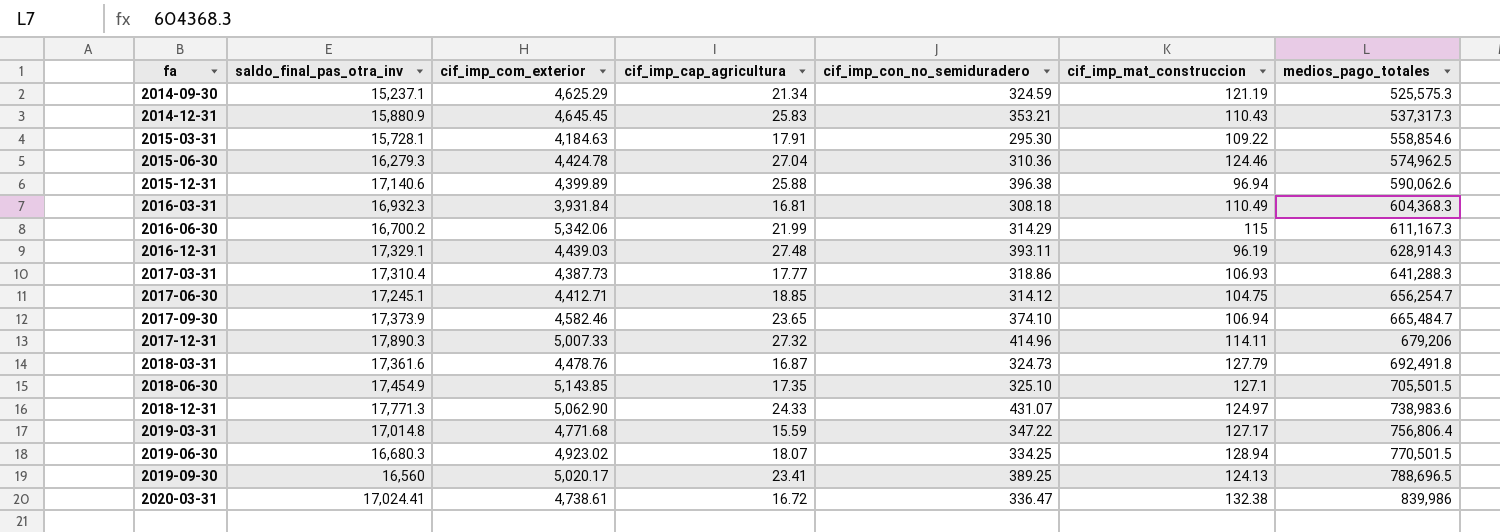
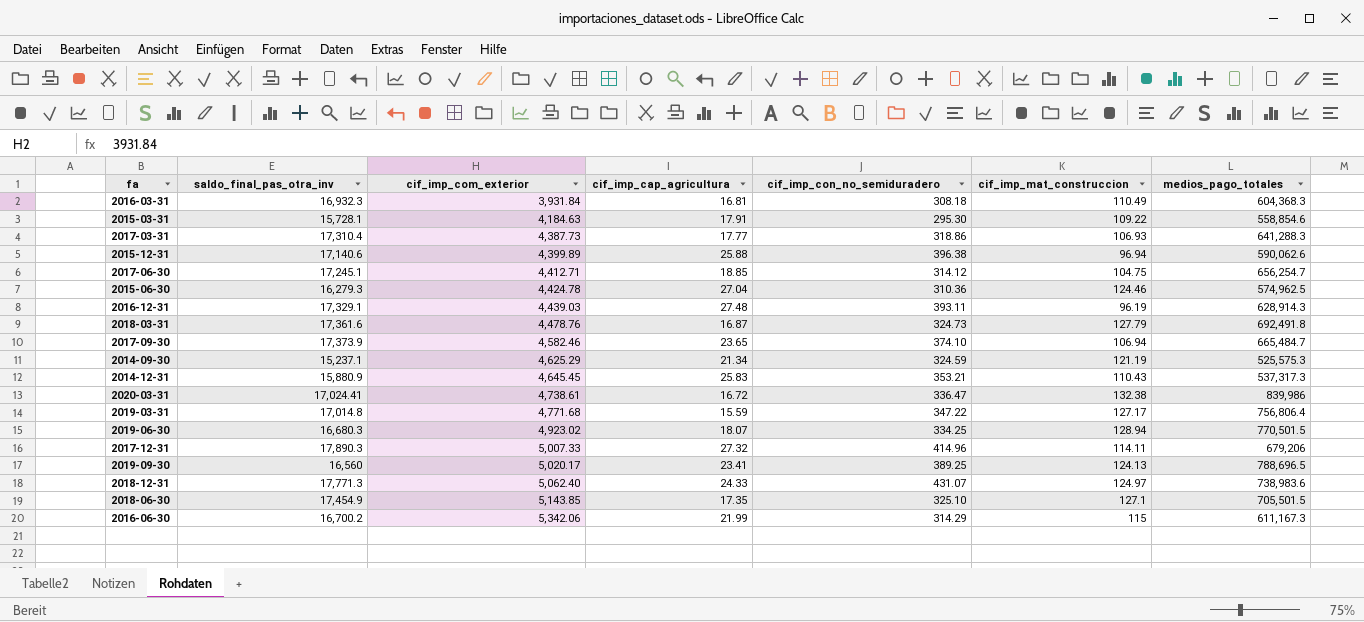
row order: fa ascending -> cif_imp_com_exterior ascending
2018-12-31 | cif_imp_com_exterior: 5,062.90 -> 5,062.40

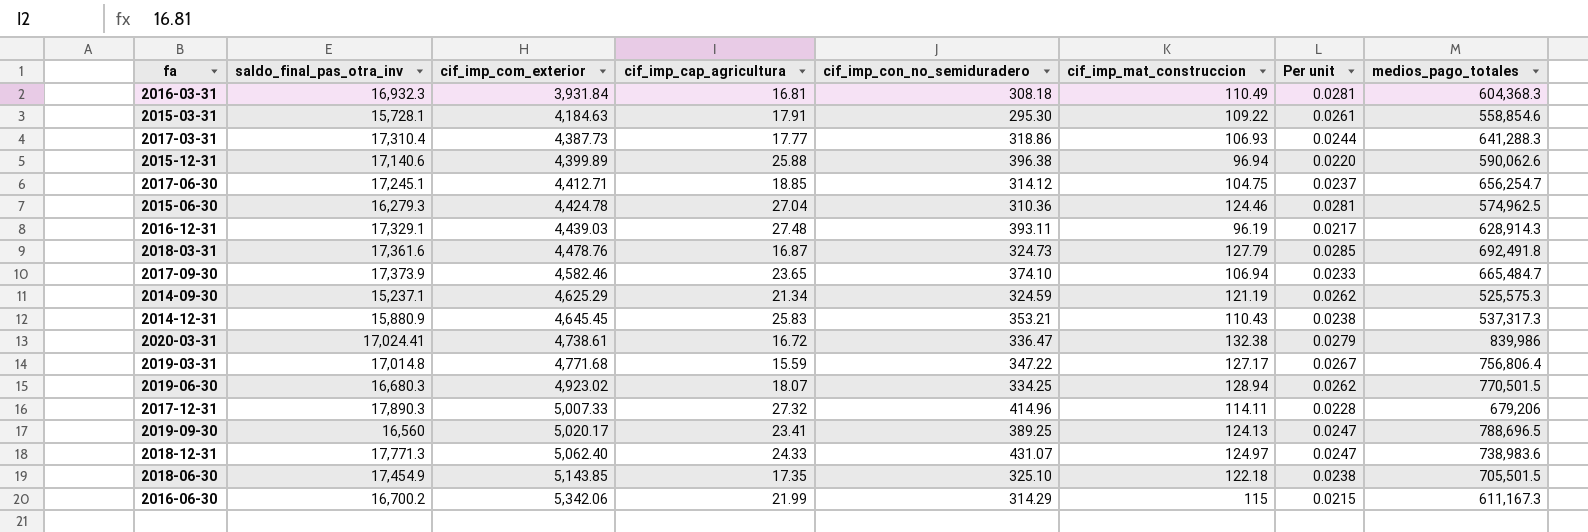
column Per unit | formula: none -> [cif_imp_mat_construccion] / [cif_imp_com_exterior]
2018-06-30 | cif_imp_mat_construccion: 127.1 -> 122.18

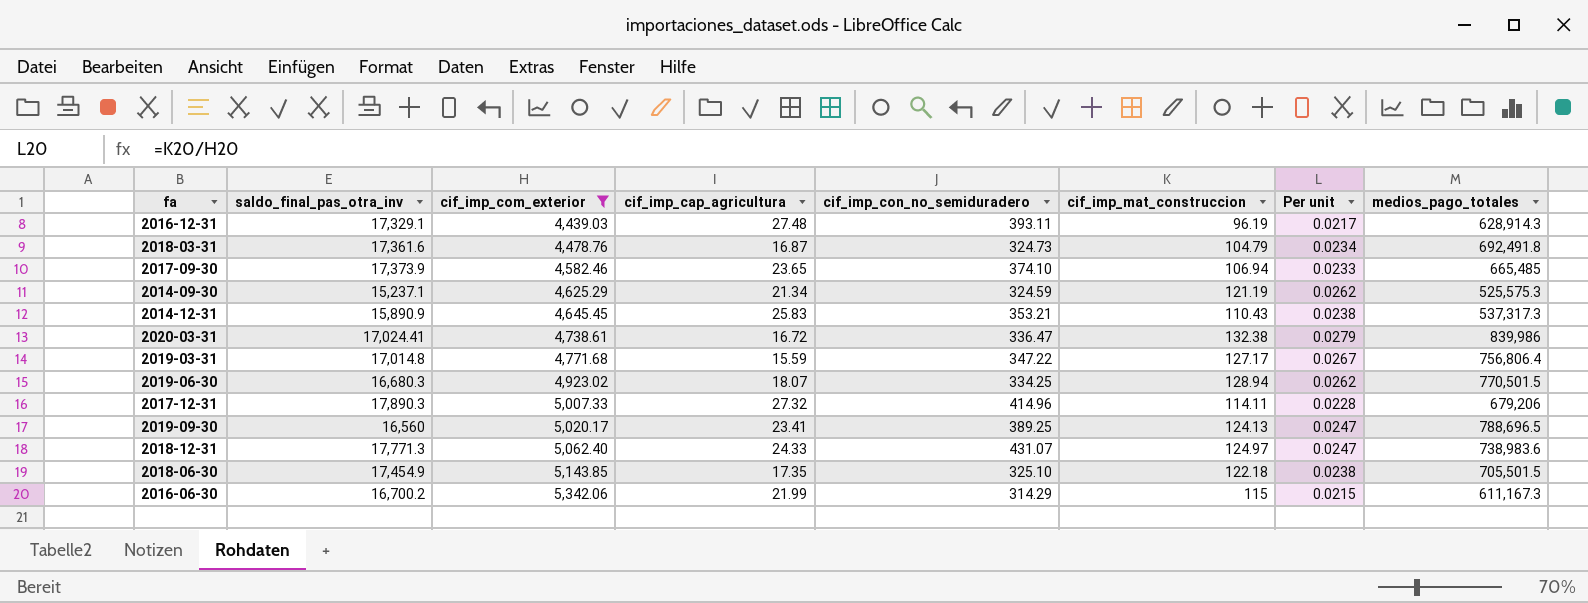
filter: none -> cif_imp_com_exterior >= 4,439.03
2018-03-31 | cif_imp_mat_construccion: 127.79 -> 104.79
2018-03-31 | Per unit: 0.0285 -> 0.0234
2017-09-30 | medios_pago_totales: 665,484.7 -> 665,485
2014-12-31 | saldo_final_pas_otra_inv: 15,880.9 -> 15,890.9

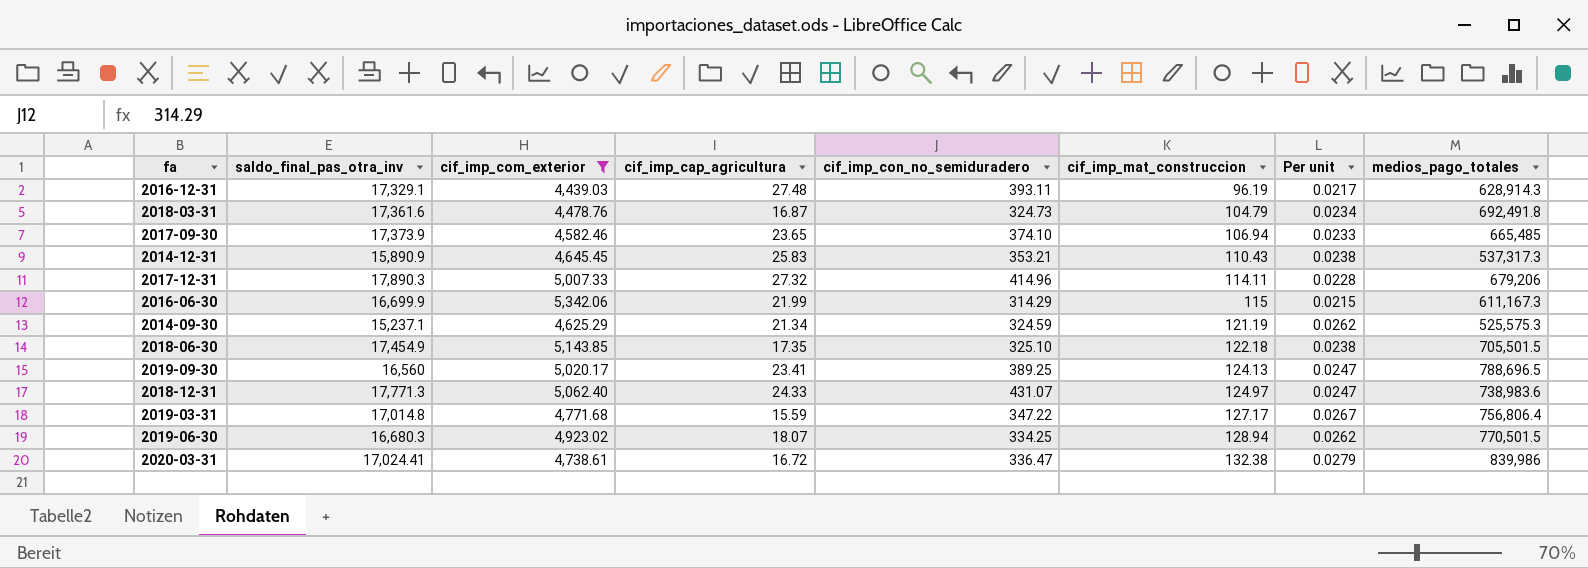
row order: cif_imp_com_exterior ascending -> cif_imp_mat_construccion ascending
2016-06-30 | saldo_final_pas_otra_inv: 16,700.2 -> 16,699.9

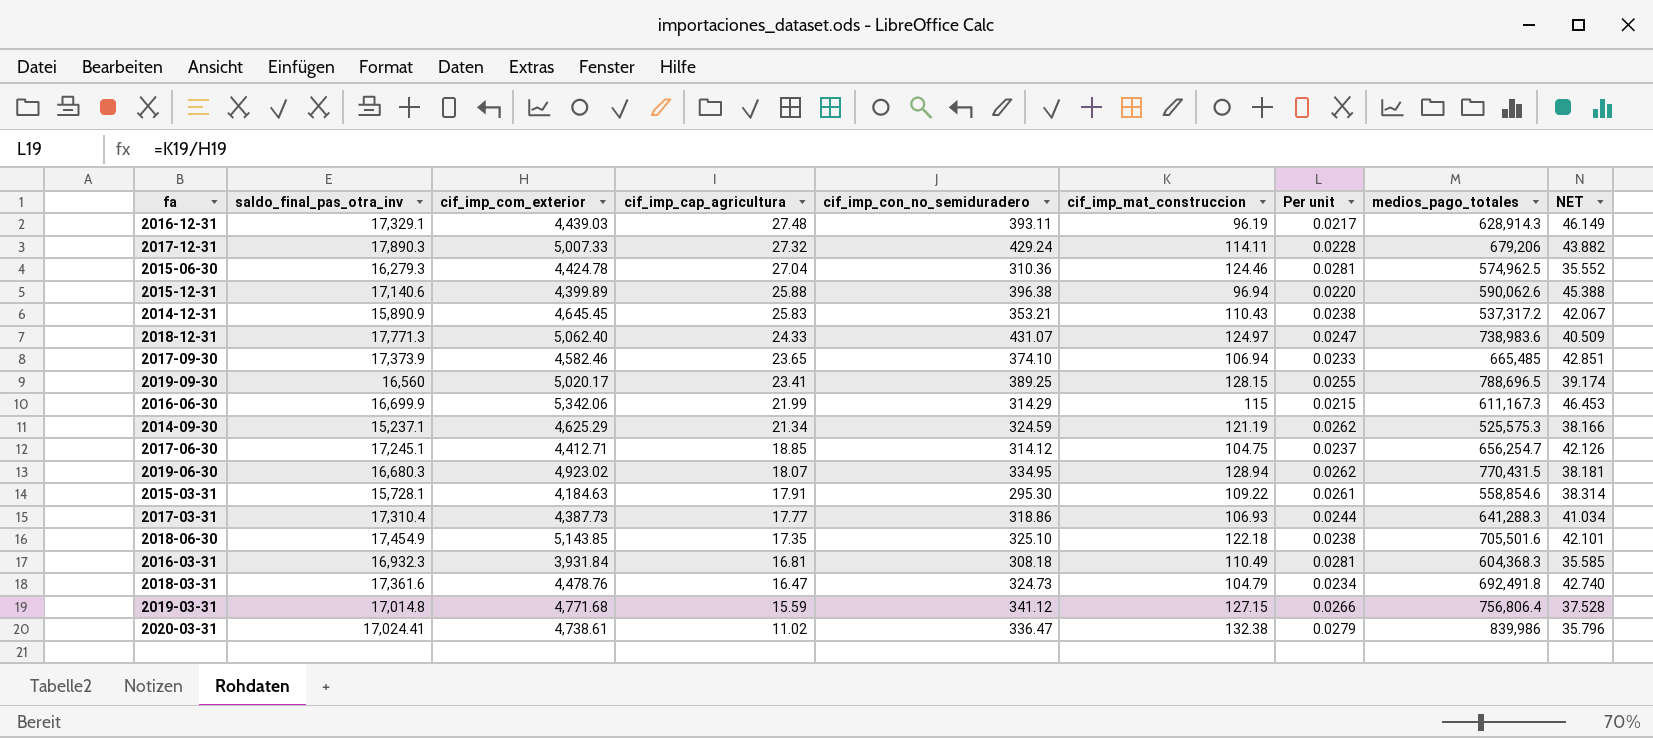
filter: cif_imp_com_exterior >= 4,439.03 -> none
row order: cif_imp_mat_construccion ascending -> cif_imp_cap_agricultura descending
column NET | formula: none -> [cif_imp_com_exterior] / [cif_imp_mat_construccion]
2017-12-31 | cif_imp_con_no_semiduradero: 414.96 -> 429.24
2014-12-31 | medios_pago_totales: 537,317.3 -> 537,317.2
2019-09-30 | cif_imp_mat_construccion: 124.13 -> 128.15
2019-09-30 | Per unit: 0.0247 -> 0.0255
2019-06-30 | cif_imp_con_no_semiduradero: 334.25 -> 334.95
2019-06-30 | medios_pago_totales: 770,501.5 -> 770,431.5
2018-06-30 | medios_pago_totales: 705,501.5 -> 705,501.6
2018-03-31 | cif_imp_cap_agricultura: 16.87 -> 16.47
2019-03-31 | cif_imp_con_no_semiduradero: 347.22 -> 341.12
2019-03-31 | cif_imp_mat_construccion: 127.17 -> 127.15
2019-03-31 | Per unit: 0.0267 -> 0.0266
2020-03-31 | cif_imp_cap_agricultura: 16.72 -> 11.02

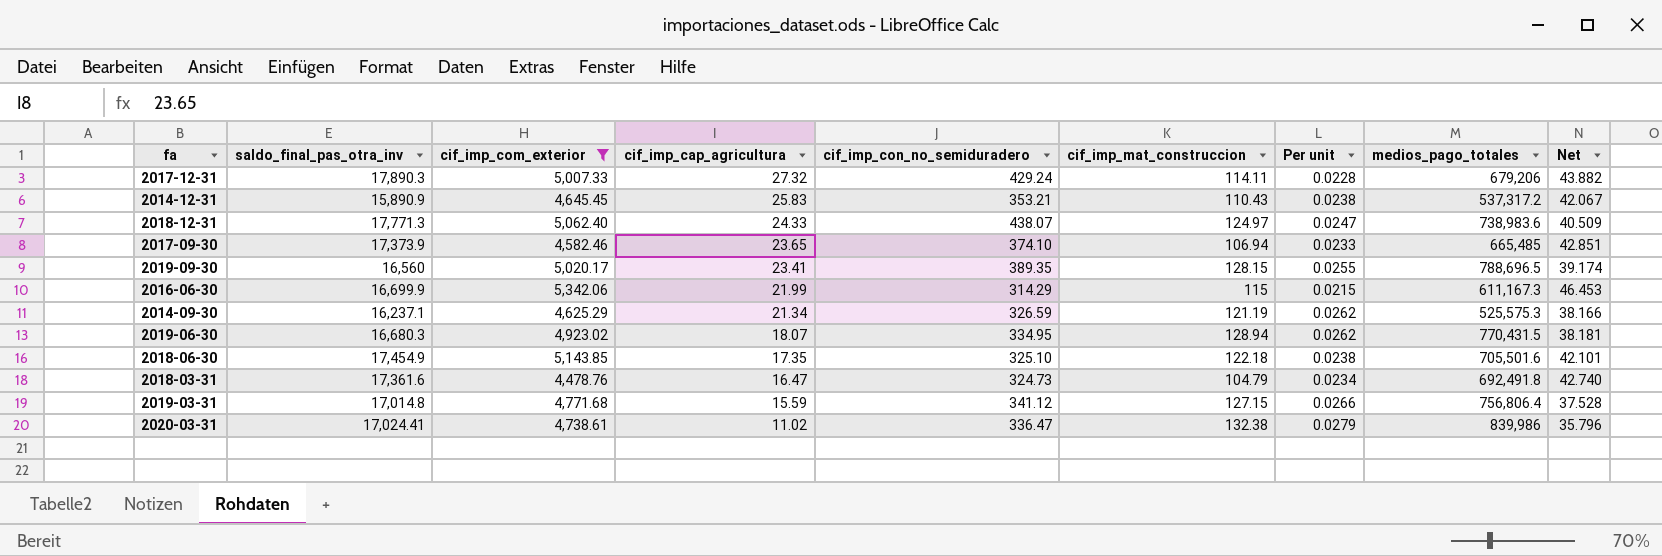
filter: none -> cif_imp_com_exterior >= 4,478.76
column name: NET -> Net
2018-12-31 | cif_imp_con_no_semiduradero: 431.07 -> 438.07
2019-09-30 | cif_imp_con_no_semiduradero: 389.25 -> 389.35
2014-09-30 | saldo_final_pas_otra_inv: 15,237.1 -> 16,237.1
2014-09-30 | cif_imp_con_no_semiduradero: 324.59 -> 326.59

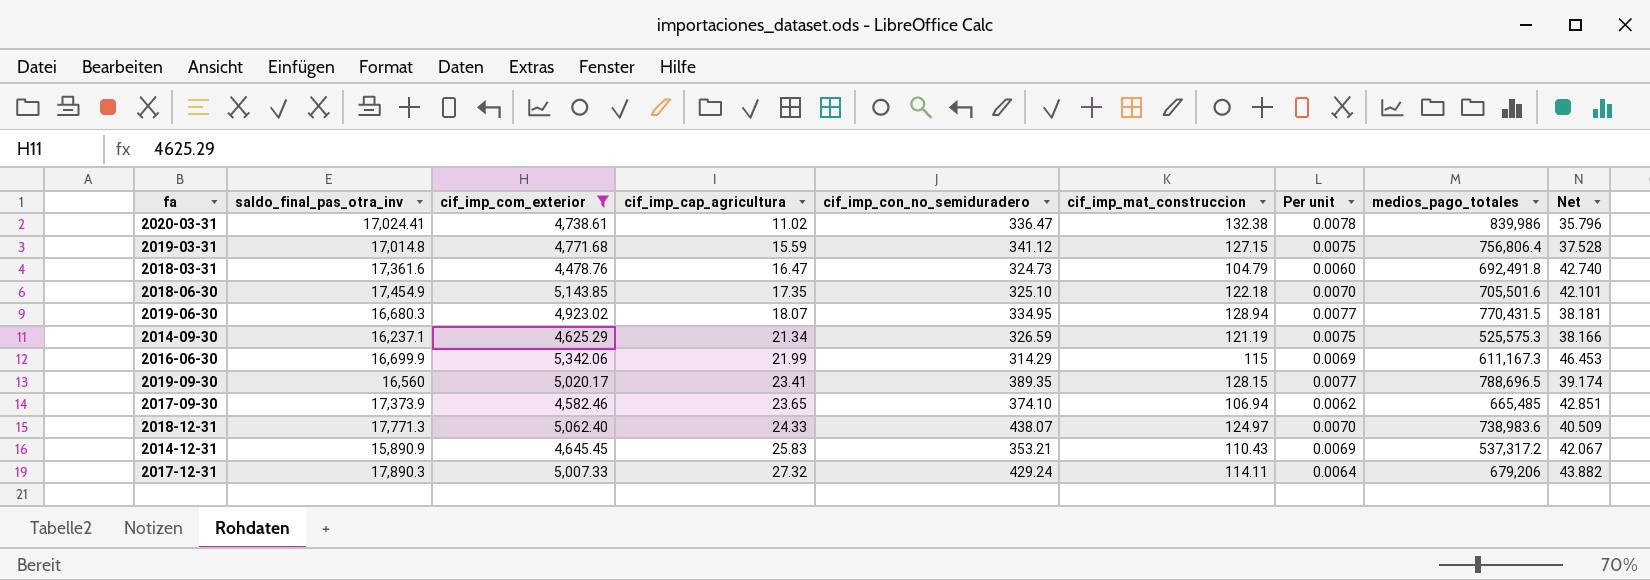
row order: cif_imp_cap_agricultura descending -> cif_imp_cap_agricultura ascending
column Per unit | formula: [cif_imp_mat_construccion] / [cif_imp_com_exterior] -> [cif_imp_mat_construccion] / [saldo_final_pas_otra_inv]

